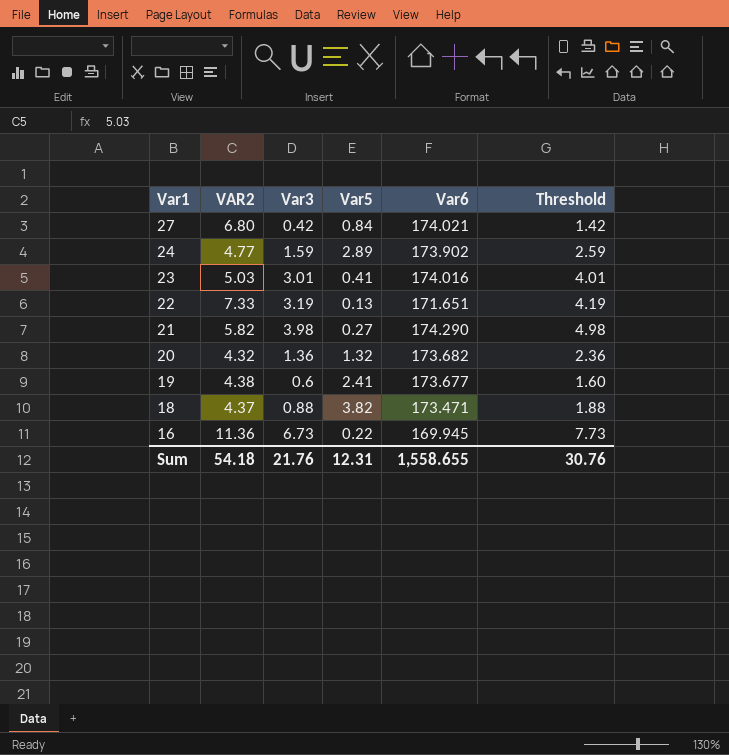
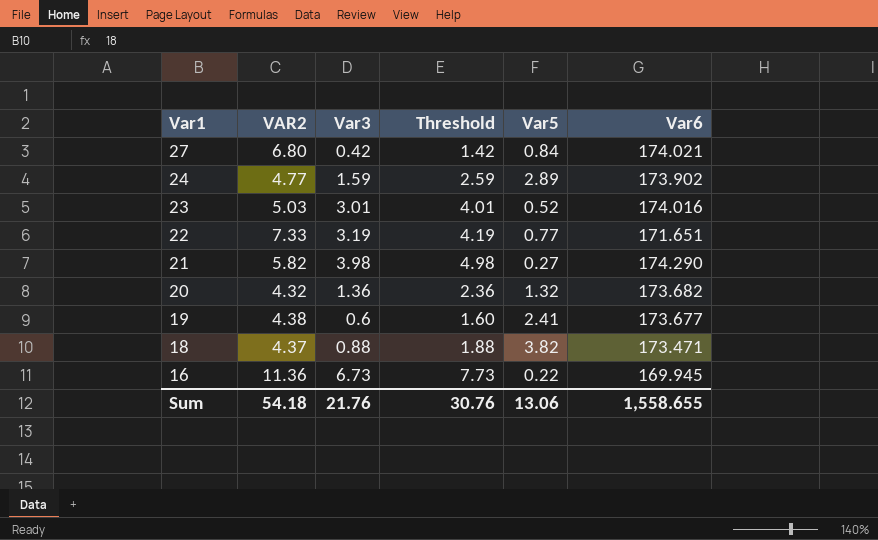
column Threshold | position: 6 -> 4
23 | Var5: 0.41 -> 0.52
22 | Var5: 0.13 -> 0.77
Sum | Var5: 12.31 -> 13.06

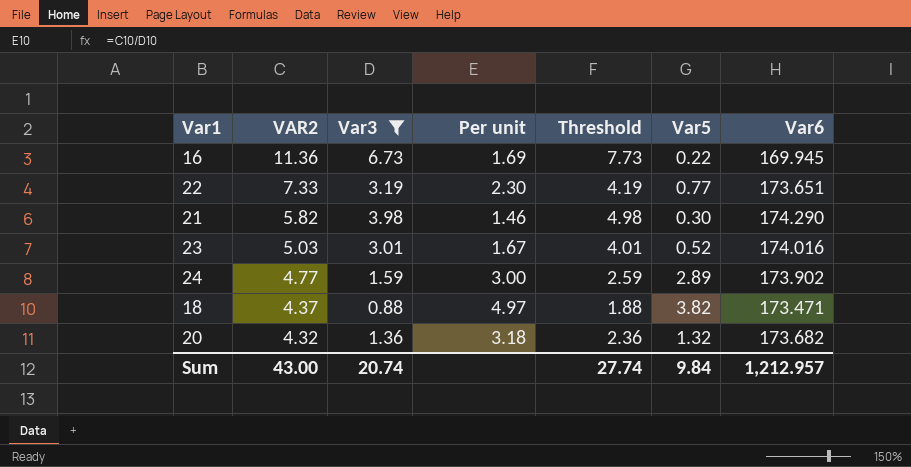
filter: none -> Var3 >= 0.88
row order: Var1 descending -> VAR2 descending
column Per unit | formula: none -> [VAR2] / [Var3]
22 | Var6: 171.651 -> 173.651
21 | Var5: 0.27 -> 0.30
Sum | VAR2: 54.18 -> 43.00
Sum | Var3: 21.76 -> 20.74
Sum | Threshold: 30.76 -> 27.74
Sum | Var5: 13.06 -> 9.84
Sum | Var6: 1,558.655 -> 1,212.957

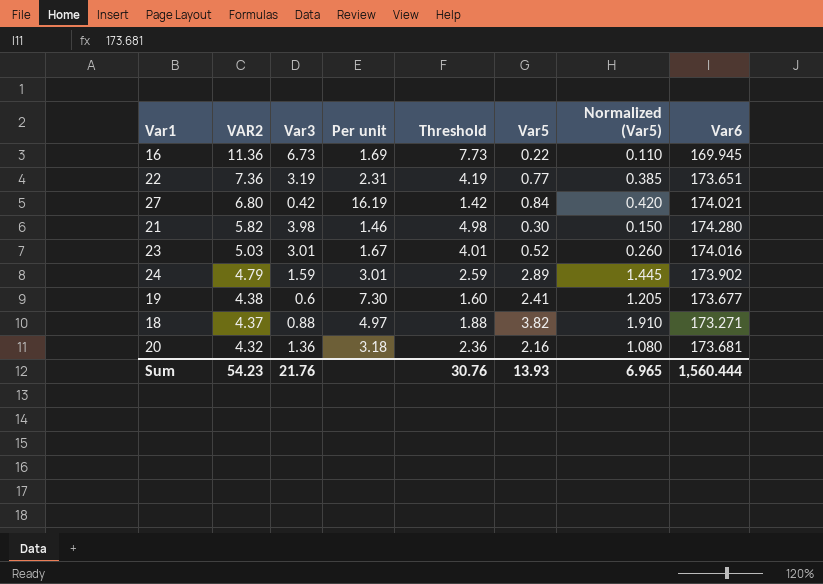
filter: Var3 >= 0.88 -> none
column Normalized (Var5) | formula: none -> [Var5] * 0.5
22 | VAR2: 7.33 -> 7.36
22 | Per unit: 2.30 -> 2.31
21 | Var6: 174.290 -> 174.280
24 | VAR2: 4.77 -> 4.79
24 | Per unit: 3.00 -> 3.01
18 | Var6: 173.471 -> 173.271
20 | Var5: 1.32 -> 2.16
20 | Var6: 173.682 -> 173.681
Sum | VAR2: 43.00 -> 54.23
Sum | Var3: 20.74 -> 21.76
Sum | Threshold: 27.74 -> 30.76
Sum | Var5: 9.84 -> 13.93
Sum | Var6: 1,212.957 -> 1,560.444

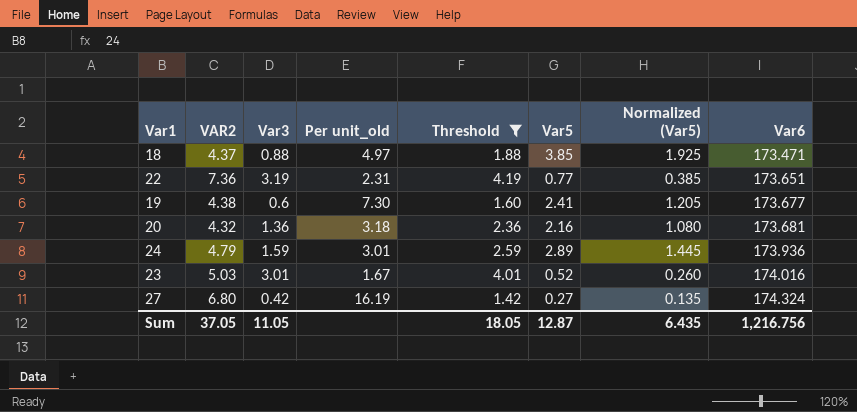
filter: none -> Threshold <= 4.19
row order: VAR2 descending -> Var6 ascending
column name: Per unit -> Per unit_old
18 | Var5: 3.82 -> 3.85
18 | Normalized (Var5): 1.910 -> 1.925
18 | Var6: 173.271 -> 173.471
24 | Var6: 173.902 -> 173.936
27 | Var5: 0.84 -> 0.27
27 | Normalized (Var5): 0.420 -> 0.135
27 | Var6: 174.021 -> 174.324
Sum | VAR2: 54.23 -> 37.05
Sum | Var3: 21.76 -> 11.05
Sum | Threshold: 30.76 -> 18.05
Sum | Var5: 13.93 -> 12.87
Sum | Normalized (Var5): 6.965 -> 6.435
Sum | Var6: 1,560.444 -> 1,216.756

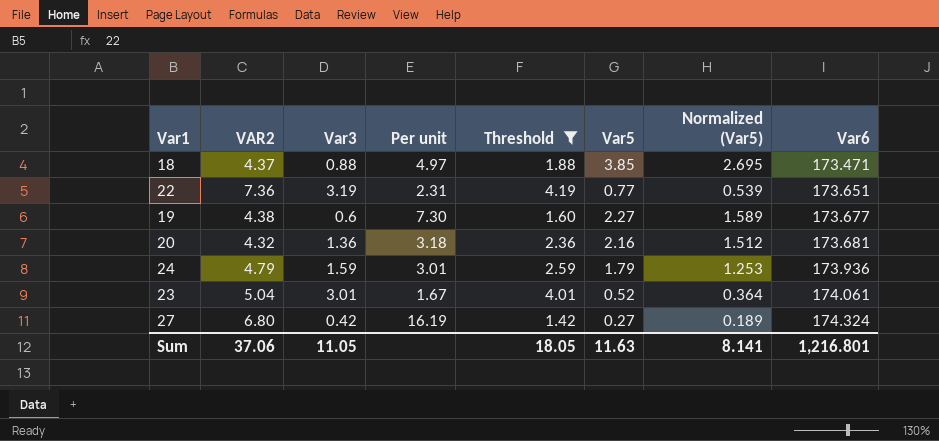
column name: Per unit_old -> Per unit
column Normalized (Var5) | formula: [Var5] * 0.5 -> [Var5] * 0.7
19 | Var5: 2.41 -> 2.27
24 | Var5: 2.89 -> 1.79
23 | VAR2: 5.03 -> 5.04
23 | Var6: 174.016 -> 174.061
Sum | VAR2: 37.05 -> 37.06
Sum | Var5: 12.87 -> 11.63
Sum | Normalized (Var5): 6.435 -> 8.141
Sum | Var6: 1,216.756 -> 1,216.801

